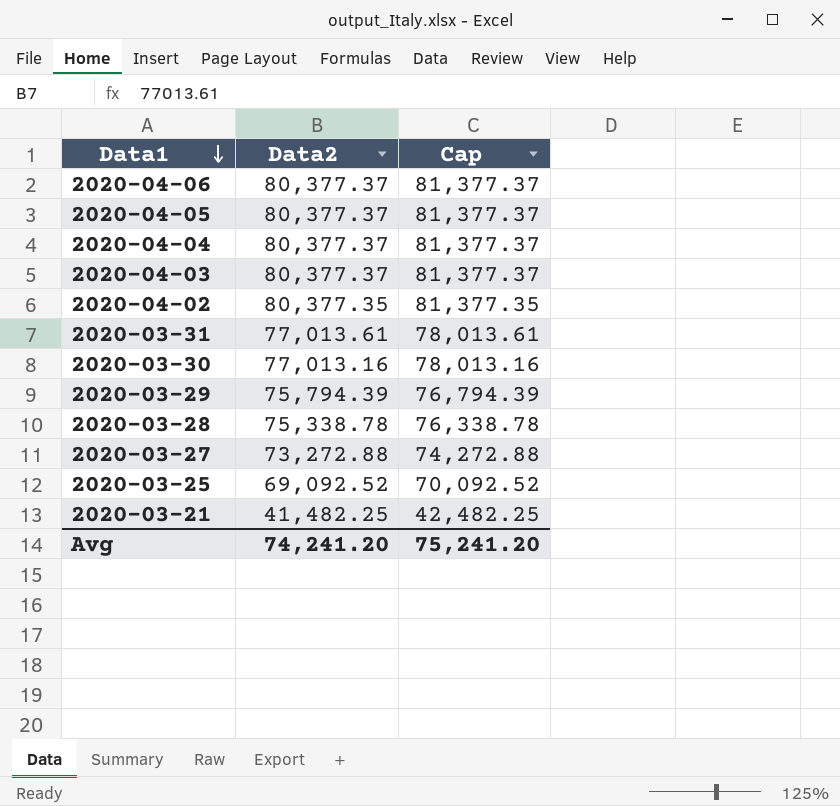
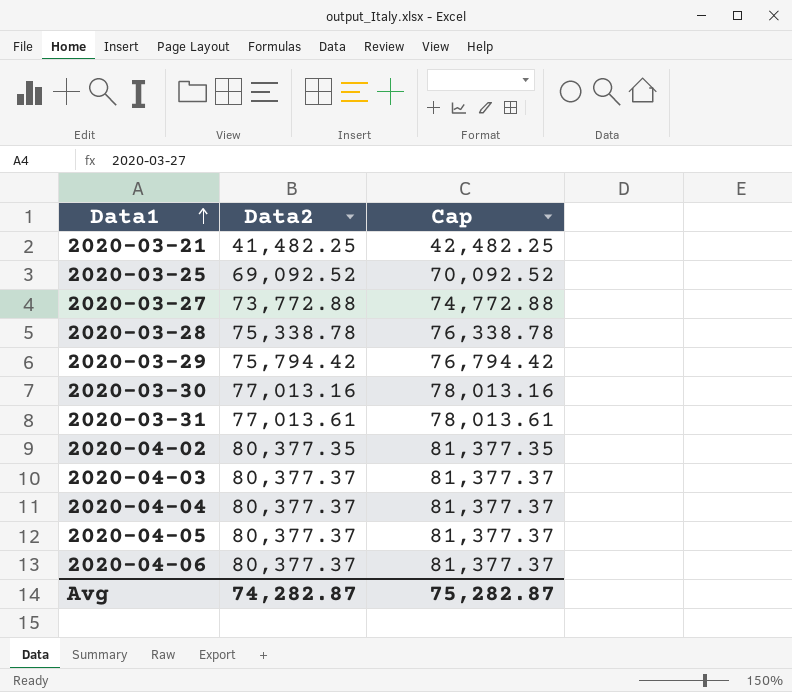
row order: Data1 descending -> Data1 ascending
2020-03-27 | Data2: 73,272.88 -> 73,772.88
2020-03-27 | Cap: 74,272.88 -> 74,772.88
2020-03-29 | Data2: 75,794.39 -> 75,794.42
2020-03-29 | Cap: 76,794.39 -> 76,794.42
Avg | Data2: 74,241.20 -> 74,282.87
Avg | Cap: 75,241.20 -> 75,282.87

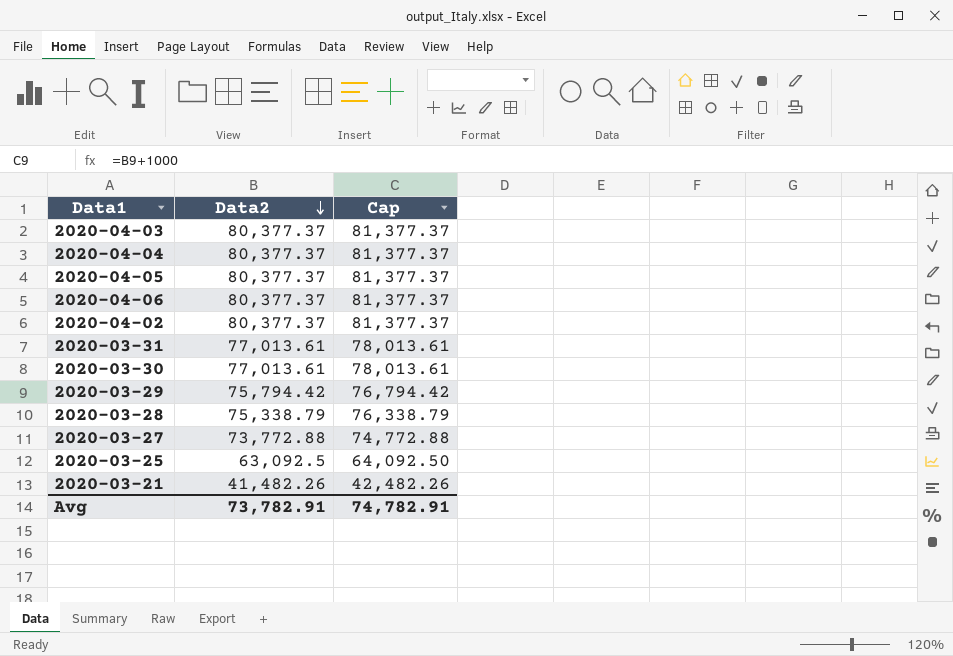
row order: Data1 ascending -> Data2 descending
2020-04-02 | Data2: 80,377.35 -> 80,377.37
2020-04-02 | Cap: 81,377.35 -> 81,377.37
2020-03-30 | Data2: 77,013.16 -> 77,013.61
2020-03-30 | Cap: 78,013.16 -> 78,013.61
2020-03-28 | Data2: 75,338.78 -> 75,338.79
2020-03-28 | Cap: 76,338.78 -> 76,338.79
2020-03-25 | Data2: 69,092.52 -> 63,092.5
2020-03-25 | Cap: 70,092.52 -> 64,092.50
2020-03-21 | Data2: 41,482.25 -> 41,482.26
2020-03-21 | Cap: 42,482.25 -> 42,482.26
Avg | Data2: 74,282.87 -> 73,782.91
Avg | Cap: 75,282.87 -> 74,782.91

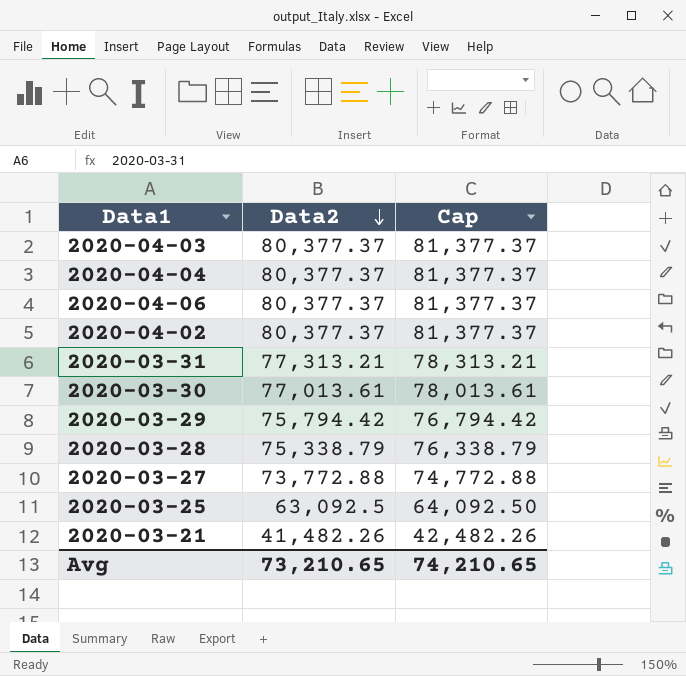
row 2020-04-05: 80,377.37 | 81,377.37 -> none
2020-03-31 | Data2: 77,013.61 -> 77,313.21
2020-03-31 | Cap: 78,013.61 -> 78,313.21
Avg | Data2: 73,782.91 -> 73,210.65
Avg | Cap: 74,782.91 -> 74,210.65

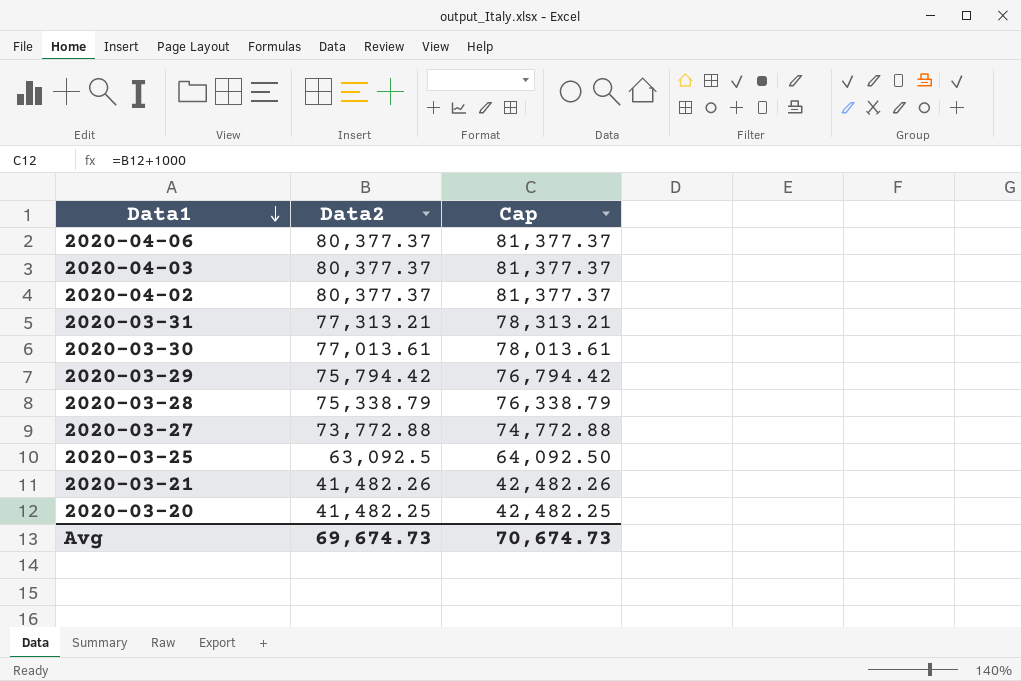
row order: Data2 descending -> Data1 descending
row 2020-04-04: 80,377.37 | 81,377.37 -> none
row 2020-03-20: none -> 41,482.25 | 42,482.25
Avg | Data2: 73,210.65 -> 69,674.73
Avg | Cap: 74,210.65 -> 70,674.73

